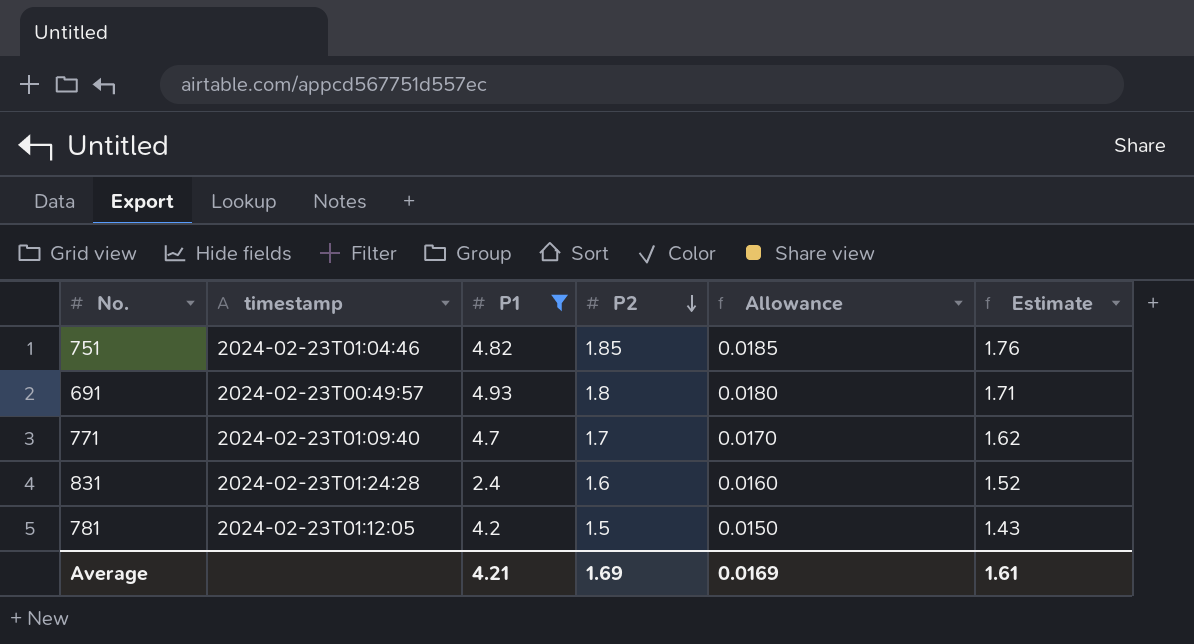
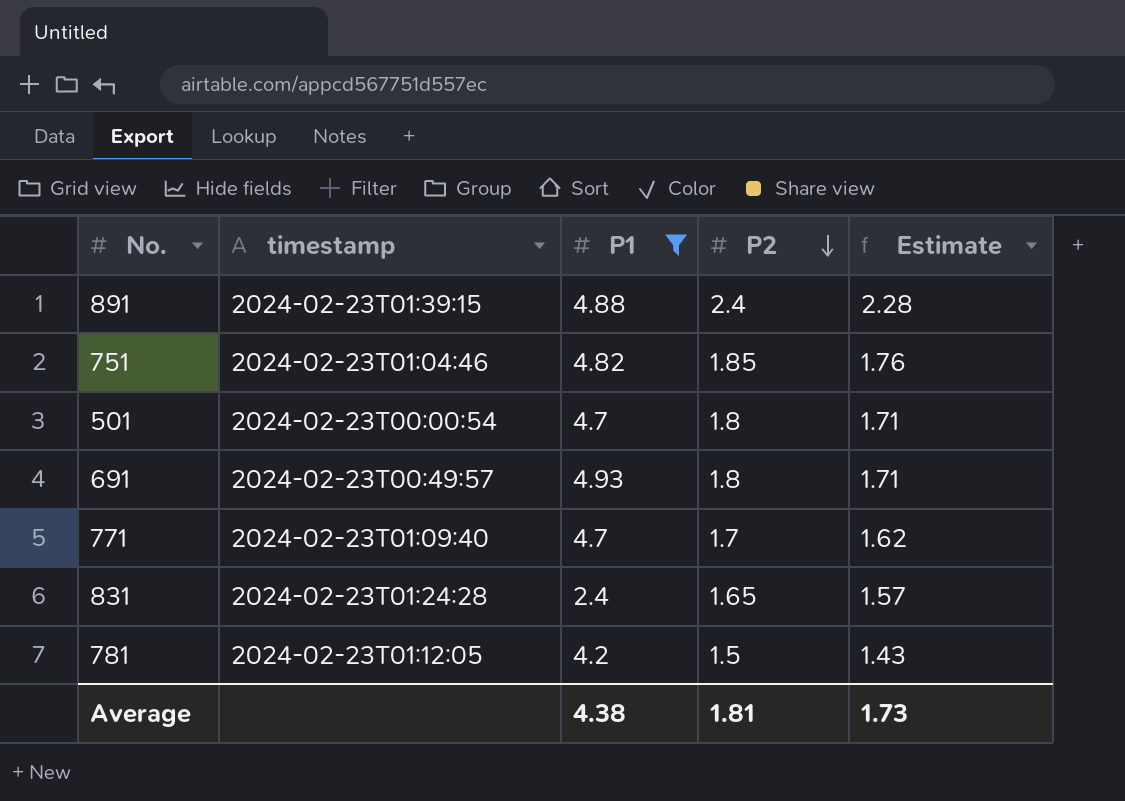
column Allowance | formula: [P2] * 0.01 -> none
row 891: none -> 2024-02-23T01:39:15 | 4.88 | 2.4 | 2.28
row 501: none -> 2024-02-23T00:00:54 | 4.7 | 1.8 | 1.71
831 | P2: 1.6 -> 1.65
831 | Estimate: 1.52 -> 1.57
Average | P1: 4.21 -> 4.38
Average | P2: 1.69 -> 1.81
Average | Estimate: 1.61 -> 1.73

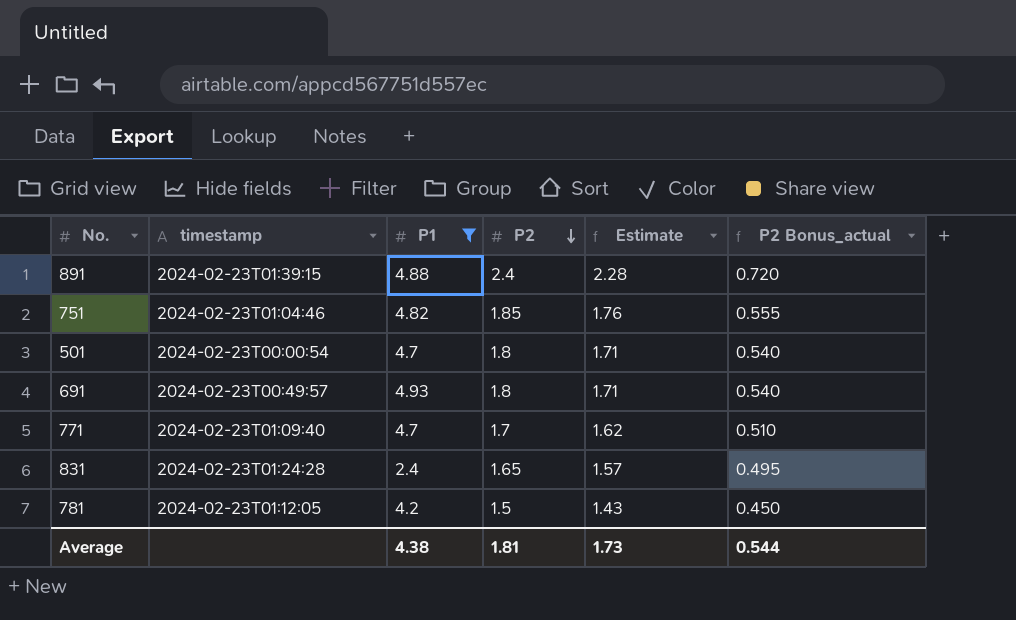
column P2 Bonus_actual | formula: none -> [P2] * 0.3

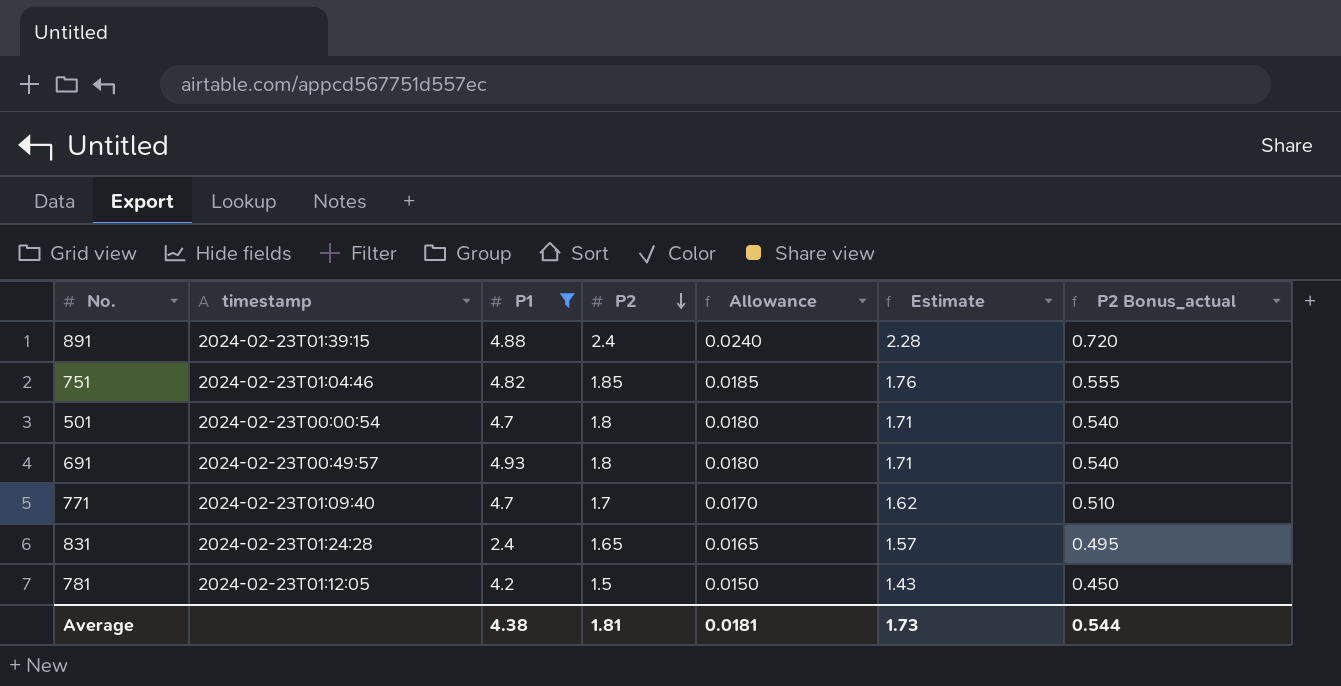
column Allowance | formula: none -> [P2] * 0.01

